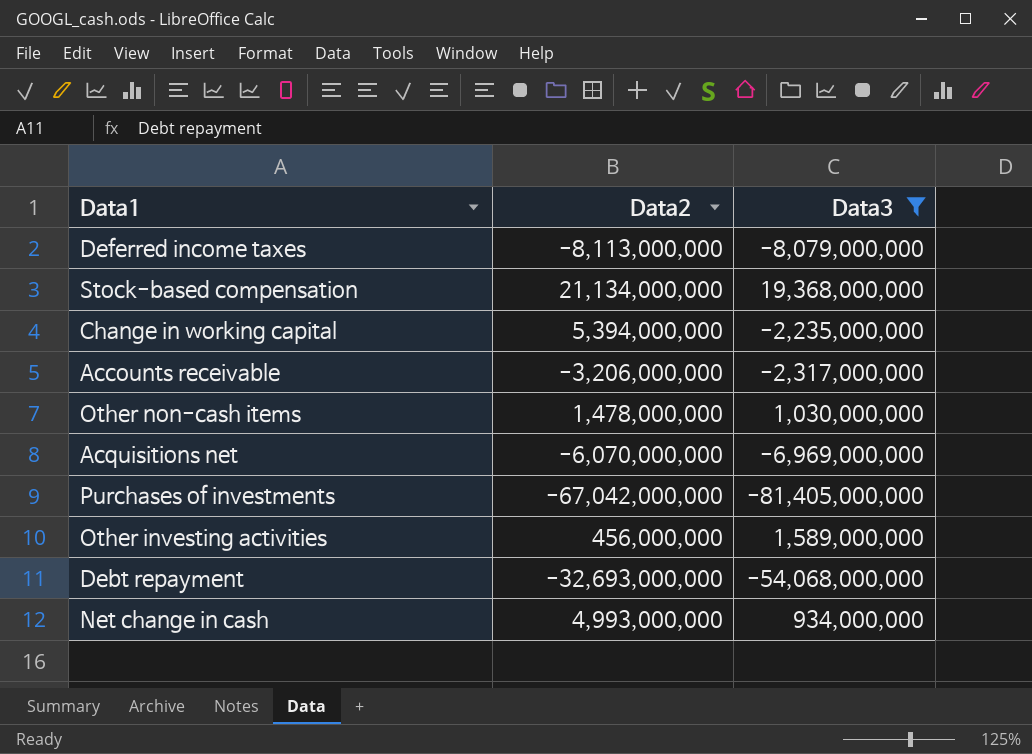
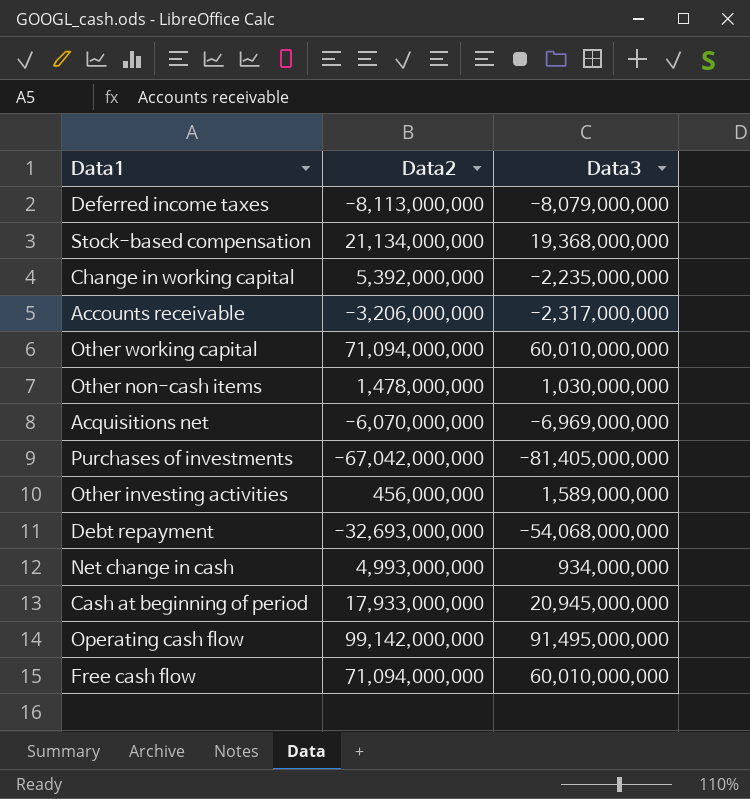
filter: Data3 <= 19,368,000,000 -> none
Change in working capital | Data2: 5,394,000,000 -> 5,392,000,000

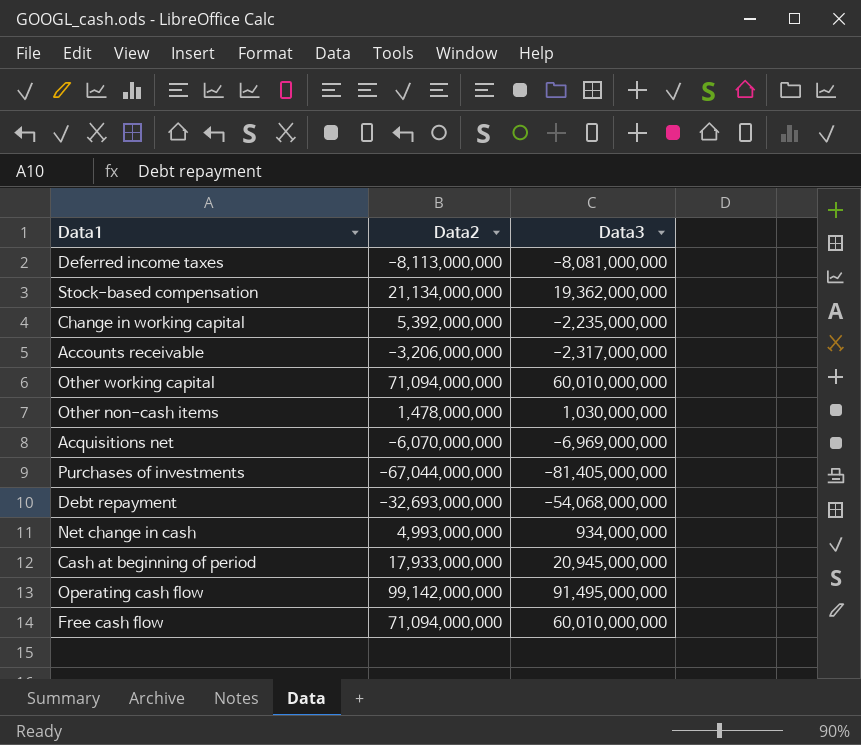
row Other investing activities: 456,000,000 | 1,589,000,000 -> none
Deferred income taxes | Data3: -8,079,000,000 -> -8,081,000,000
Stock-based compensation | Data3: 19,368,000,000 -> 19,362,000,000
Purchases of investments | Data2: -67,042,000,000 -> -67,044,000,000

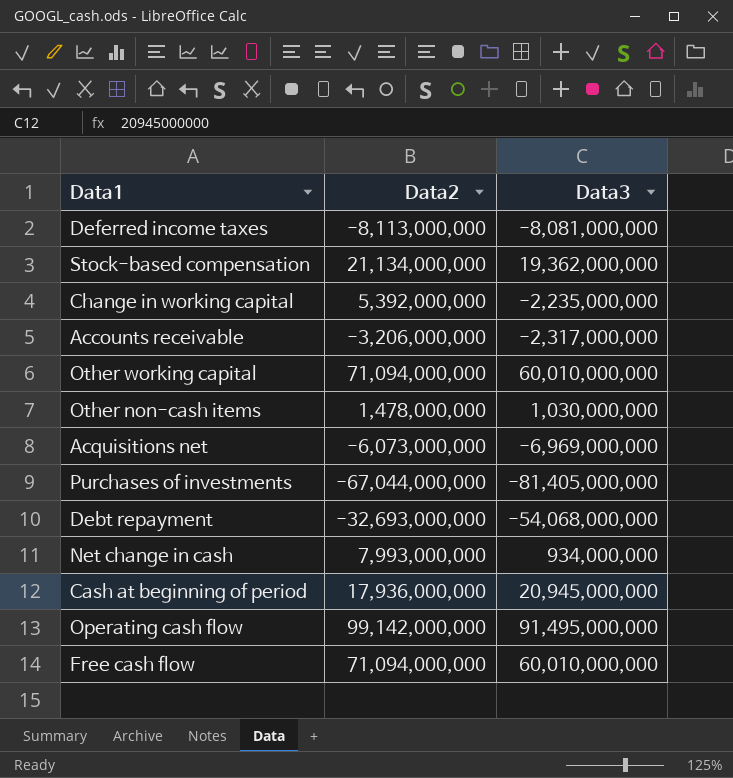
Acquisitions net | Data2: -6,070,000,000 -> -6,073,000,000
Net change in cash | Data2: 4,993,000,000 -> 7,993,000,000
Cash at beginning of period | Data2: 17,933,000,000 -> 17,936,000,000

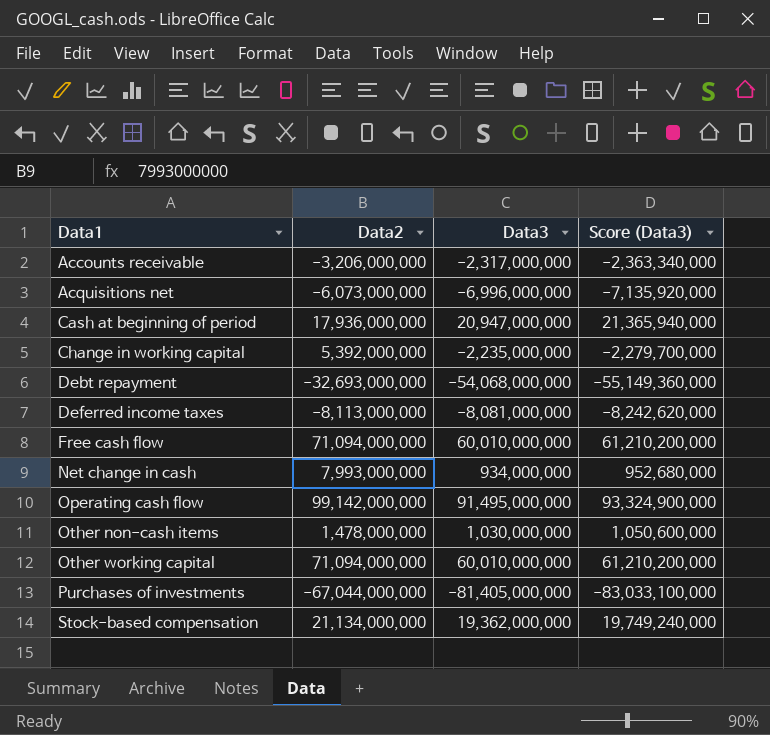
row order: none -> Data1 ascending
column Score (Data3) | formula: none -> [Data3] * 1.02
Acquisitions net | Data3: -6,969,000,000 -> -6,996,000,000
Cash at beginning of period | Data3: 20,945,000,000 -> 20,947,000,000

